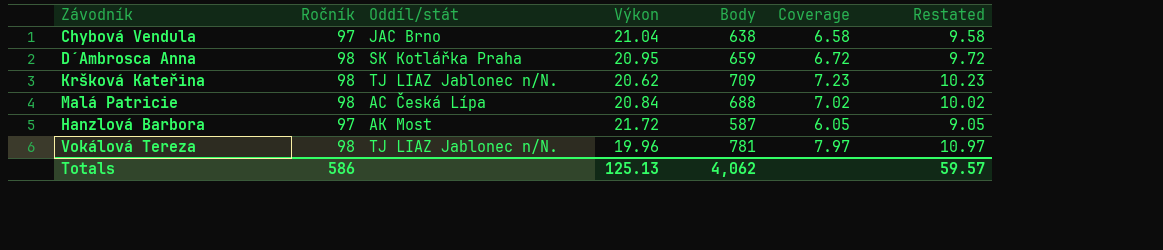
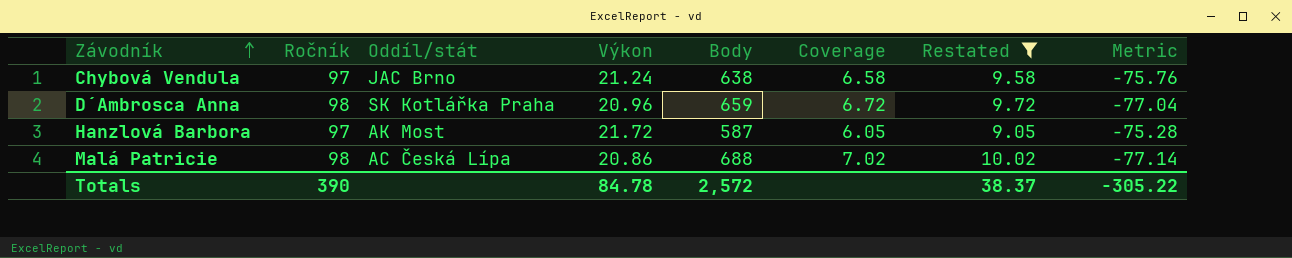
filter: none -> Restated <= 10.02
row order: none -> Závodník ascending
column Metric | formula: none -> [Výkon] - [Ročník]
Chybová Vendula | Výkon: 21.04 -> 21.24
D´Ambrosca Anna | Výkon: 20.95 -> 20.96
Malá Patricie | Výkon: 20.84 -> 20.86
Totals | Ročník: 586 -> 390
Totals | Výkon: 125.13 -> 84.78
Totals | Body: 4,062 -> 2,572
Totals | Restated: 59.57 -> 38.37

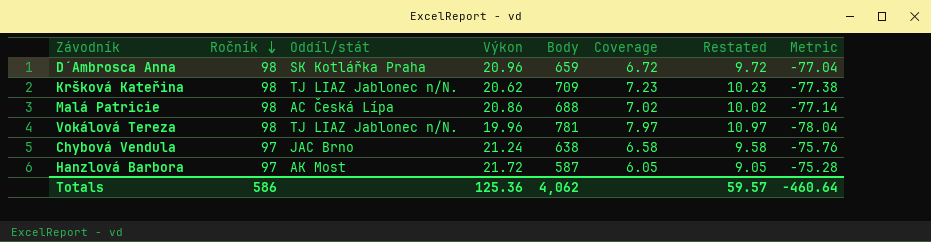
filter: Restated <= 10.02 -> none
row order: Závodník ascending -> Ročník descending
Totals | Ročník: 390 -> 586
Totals | Výkon: 84.78 -> 125.36
Totals | Body: 2,572 -> 4,062
Totals | Restated: 38.37 -> 59.57
Totals | Metric: -305.22 -> -460.64

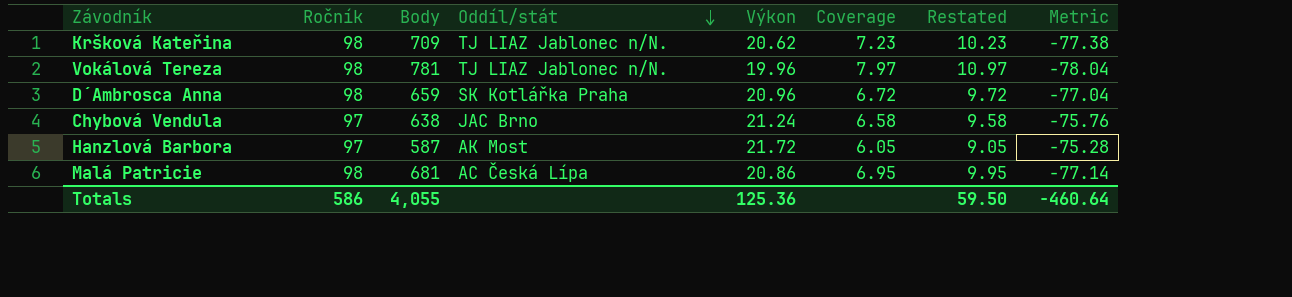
row order: Ročník descending -> Oddíl/stát descending
column Body | position: 5 -> 3
Malá Patricie | Body: 688 -> 681
Malá Patricie | Coverage: 7.02 -> 6.95
Malá Patricie | Restated: 10.02 -> 9.95
Totals | Body: 4,062 -> 4,055
Totals | Restated: 59.57 -> 59.50

